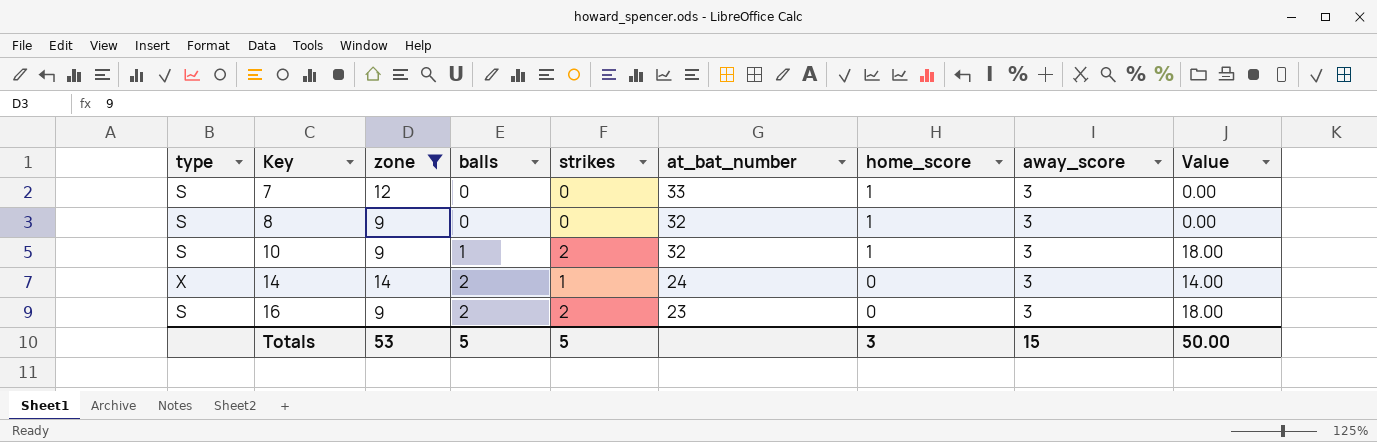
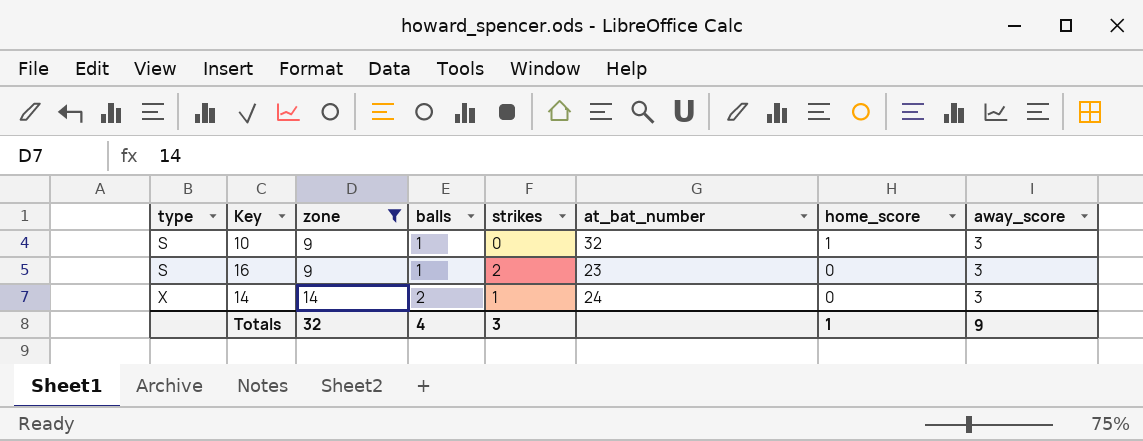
row order: Key ascending -> type ascending
column Value | formula: [zone] * [strikes] -> none
row 7: S | 12 | 0 | 0 | 33 | 1 | 3 | 0.00 -> none
row 8: S | 9 | 0 | 0 | 32 | 1 | 3 | 0.00 -> none
10 | strikes: 2 -> 0
16 | balls: 2 -> 1
Totals | zone: 53 -> 32
Totals | balls: 5 -> 4
Totals | strikes: 5 -> 3
Totals | home_score: 3 -> 1
Totals | away_score: 15 -> 9

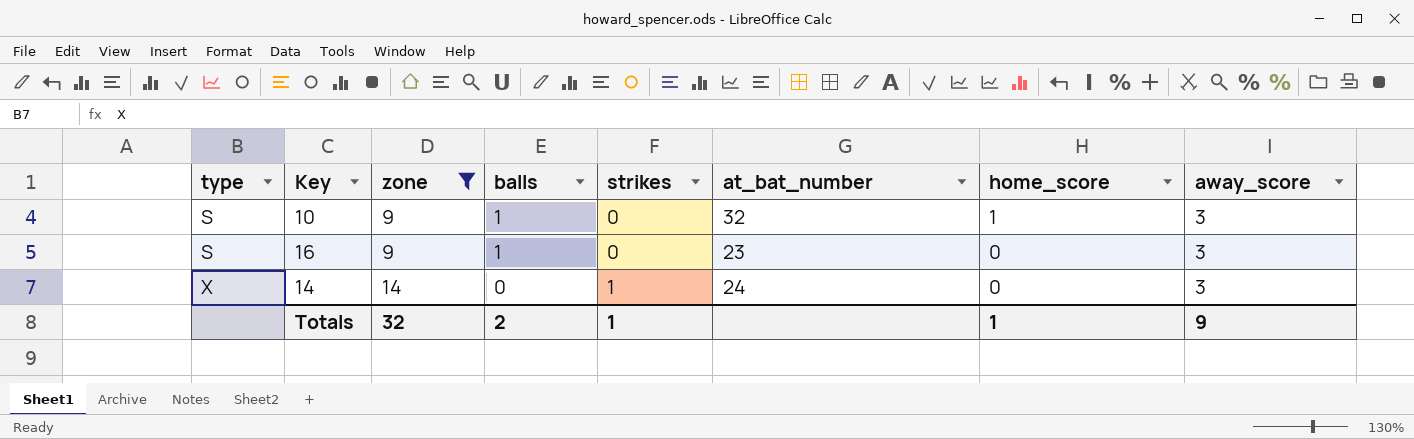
16 | strikes: 2 -> 0
14 | balls: 2 -> 0
Totals | balls: 4 -> 2
Totals | strikes: 3 -> 1

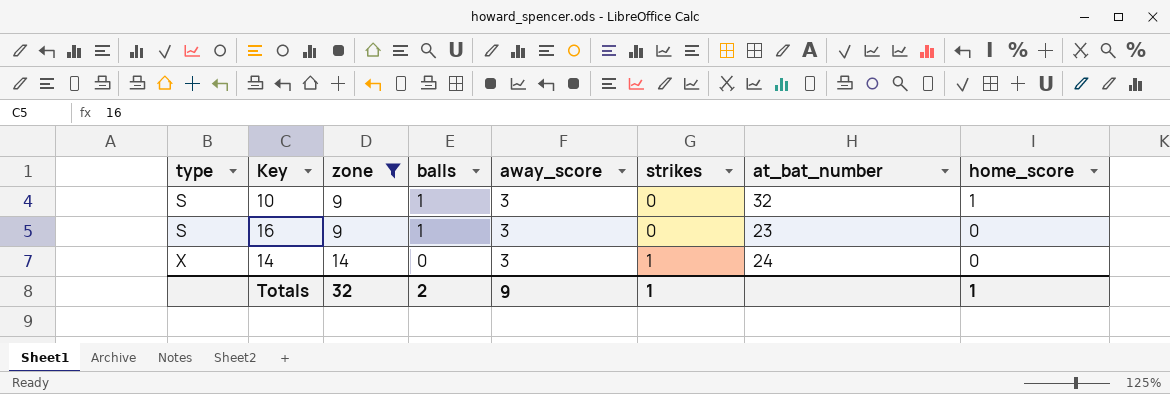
column away_score | position: 8 -> 5

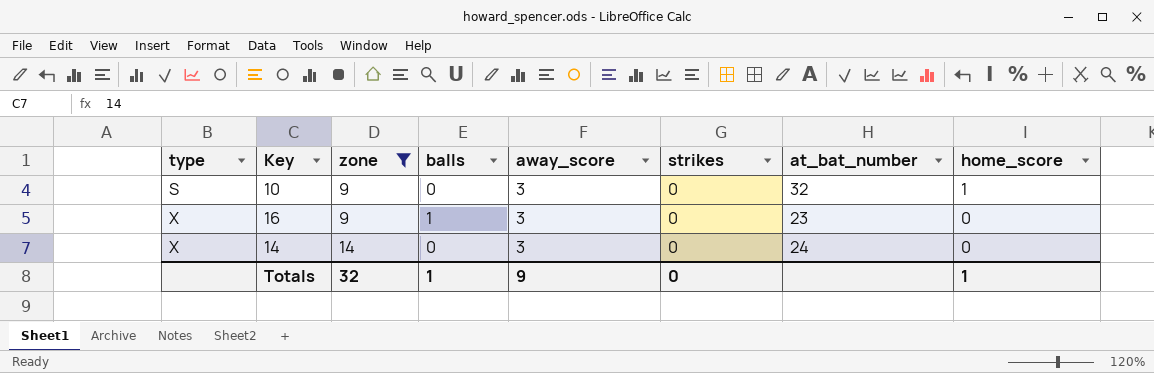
10 | balls: 1 -> 0
16 | type: S -> X
14 | strikes: 1 -> 0
Totals | balls: 2 -> 1
Totals | strikes: 1 -> 0

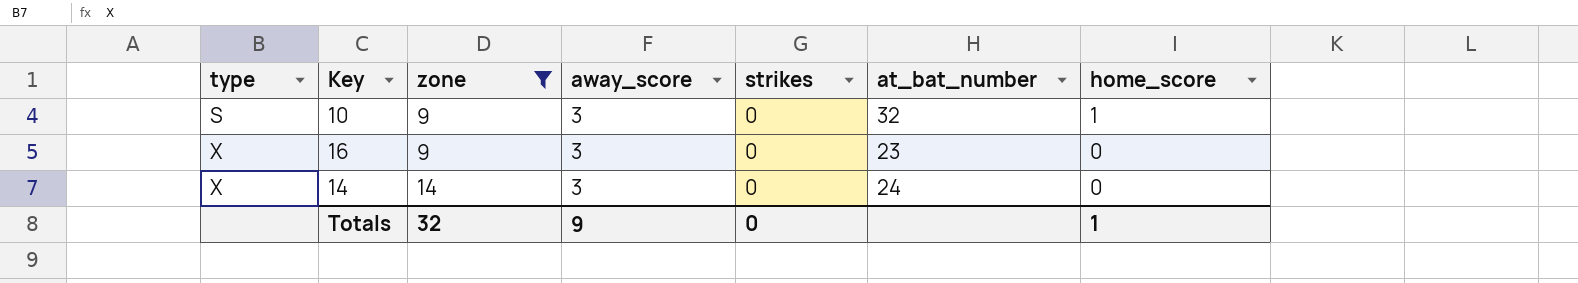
column balls | position: 4 -> none

